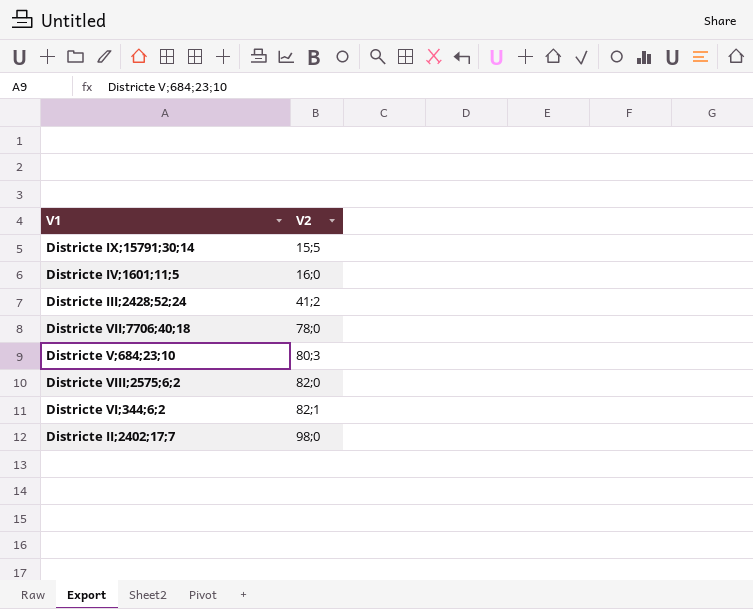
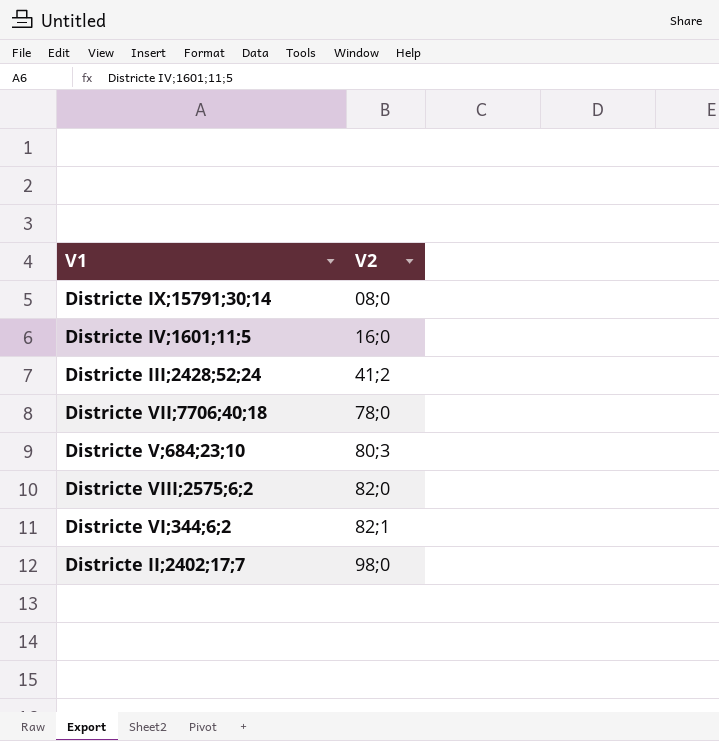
Districte IX;15791;30;14 | V2: 15;5 -> 08;0

